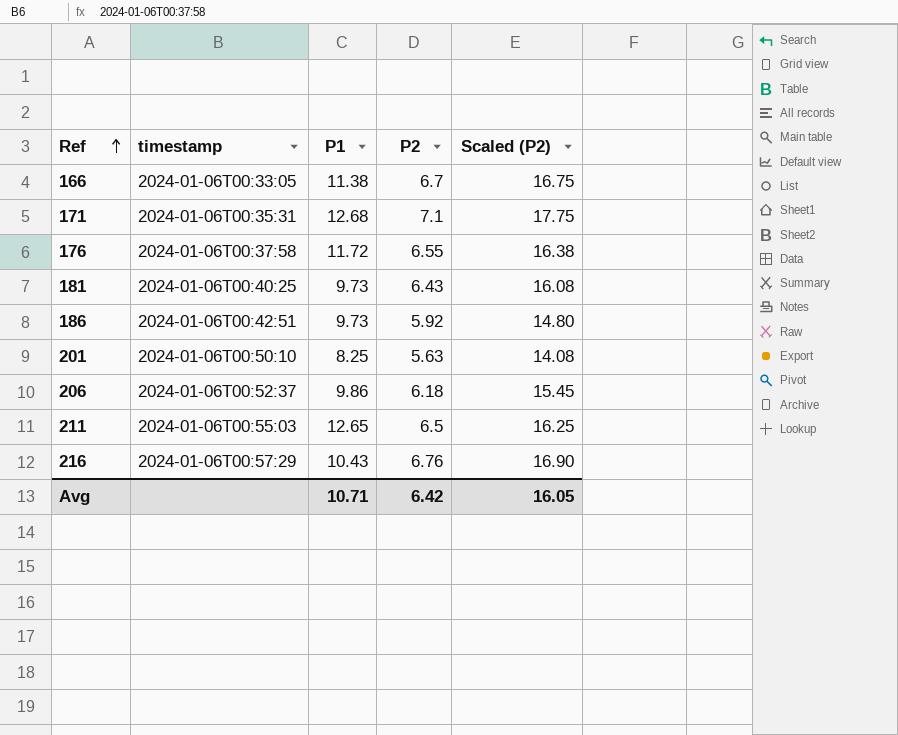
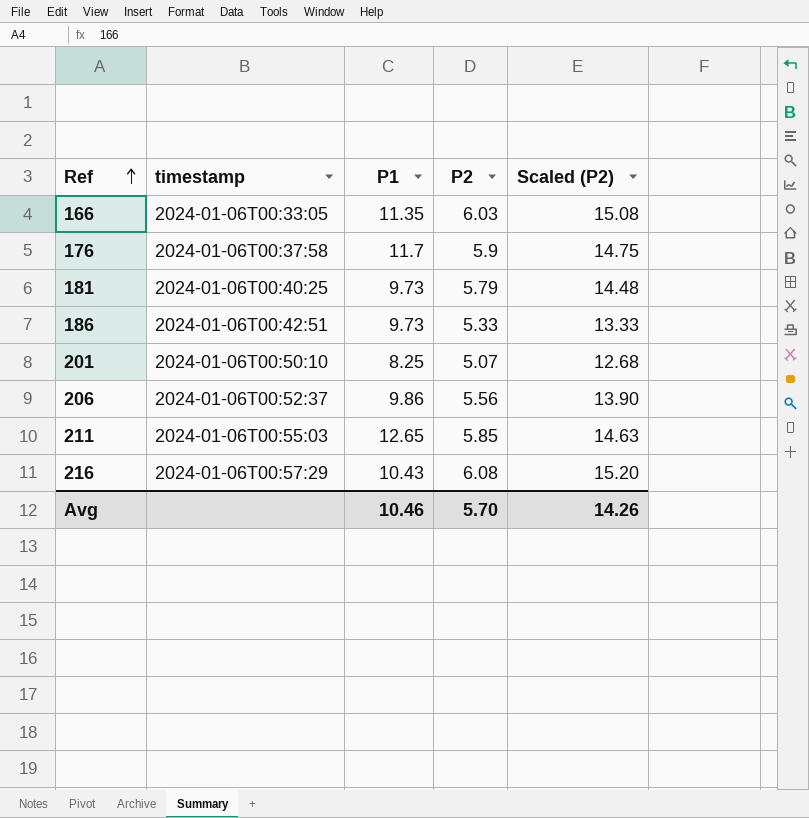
row 171: 2024-01-06T00:35:31 | 12.68 | 7.1 | 17.75 -> none
166 | P1: 11.38 -> 11.35
166 | P2: 6.7 -> 6.03
166 | Scaled (P2): 16.75 -> 15.08
176 | P1: 11.72 -> 11.7
176 | P2: 6.55 -> 5.9
176 | Scaled (P2): 16.38 -> 14.75
181 | P2: 6.43 -> 5.79
181 | Scaled (P2): 16.08 -> 14.48
186 | P2: 5.92 -> 5.33
186 | Scaled (P2): 14.80 -> 13.33
201 | P2: 5.63 -> 5.07
201 | Scaled (P2): 14.08 -> 12.68
206 | P2: 6.18 -> 5.56
206 | Scaled (P2): 15.45 -> 13.90
211 | P2: 6.5 -> 5.85
211 | Scaled (P2): 16.25 -> 14.63
216 | P2: 6.76 -> 6.08
216 | Scaled (P2): 16.90 -> 15.20
Avg | P1: 10.71 -> 10.46
Avg | P2: 6.42 -> 5.70
Avg | Scaled (P2): 16.05 -> 14.26

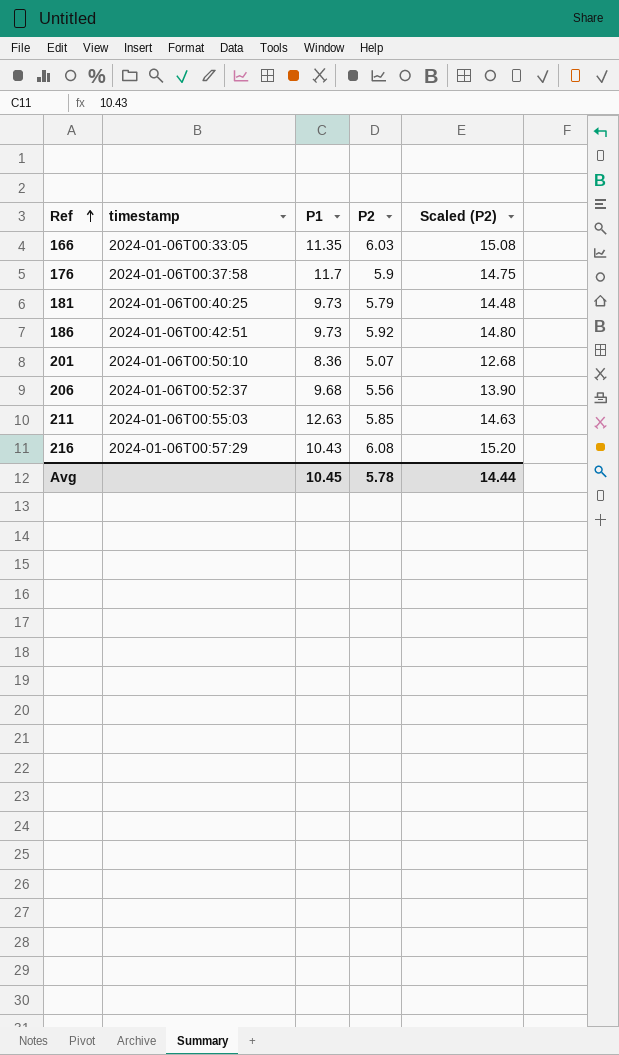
186 | P2: 5.33 -> 5.92
186 | Scaled (P2): 13.33 -> 14.80
201 | P1: 8.25 -> 8.36
206 | P1: 9.86 -> 9.68
211 | P1: 12.65 -> 12.63
Avg | P1: 10.46 -> 10.45
Avg | P2: 5.70 -> 5.78
Avg | Scaled (P2): 14.26 -> 14.44

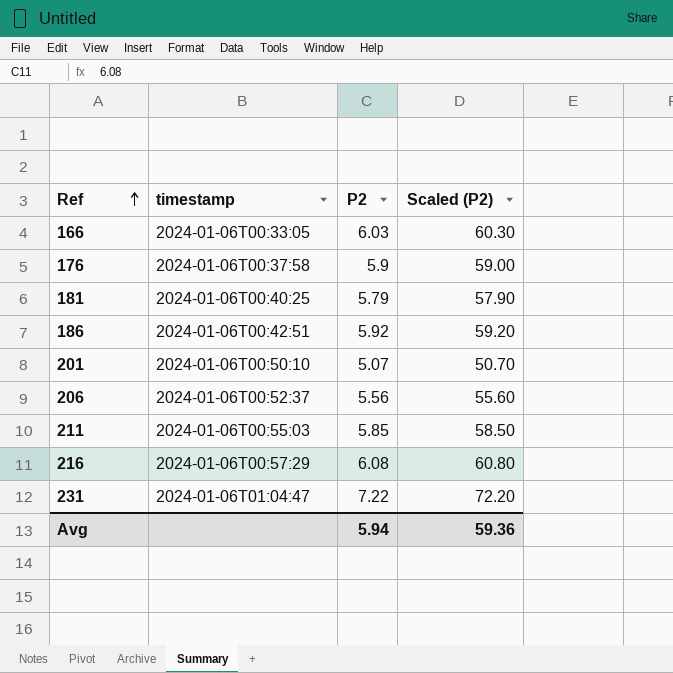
column P1 | position: 3 -> none
column Scaled (P2) | formula: [P2] * 2.5 -> [P2] * 10
row 231: none -> 2024-01-06T01:04:47 | 7.22 | 72.20
Avg | P2: 5.78 -> 5.94
Avg | Scaled (P2): 14.44 -> 59.36

